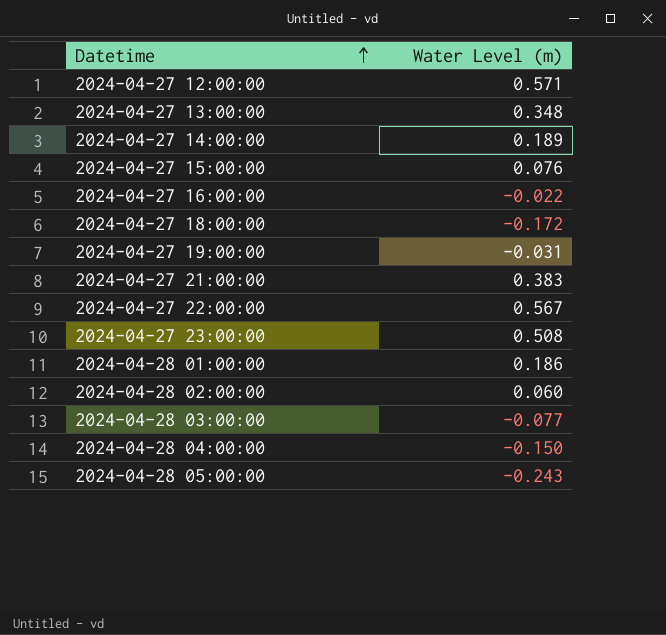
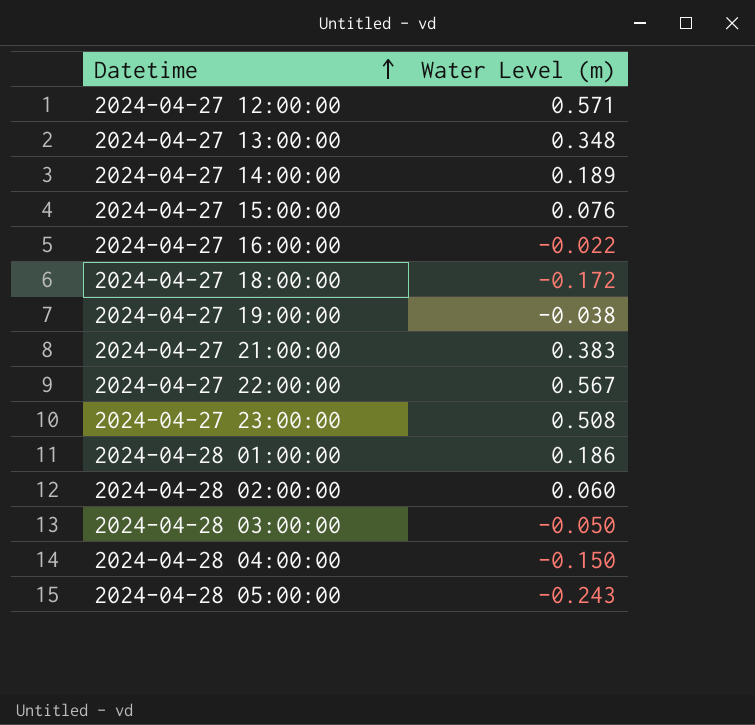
2024-04-27 19:00:00 | Water Level (m): -0.031 -> -0.038
2024-04-28 03:00:00 | Water Level (m): -0.077 -> -0.050

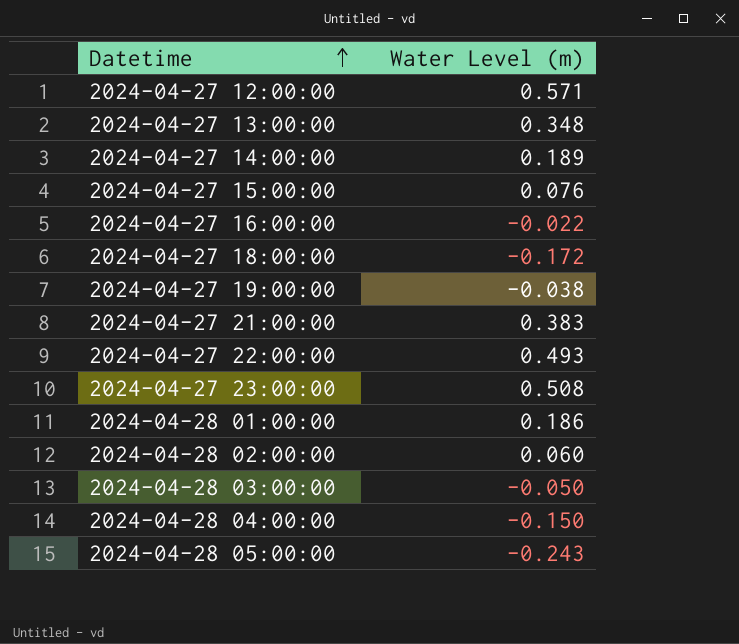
2024-04-27 22:00:00 | Water Level (m): 0.567 -> 0.493

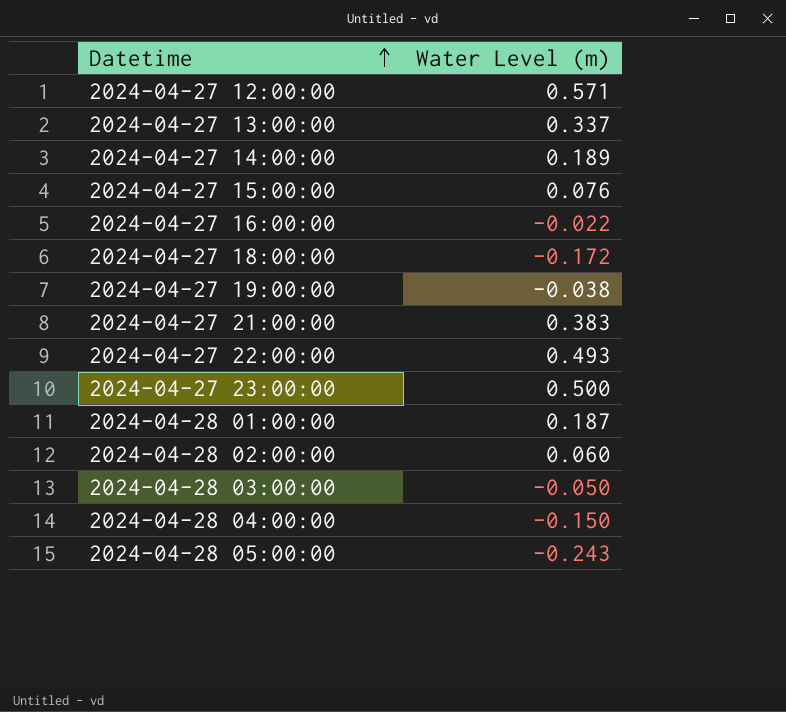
2024-04-27 13:00:00 | Water Level (m): 0.348 -> 0.337
2024-04-27 23:00:00 | Water Level (m): 0.508 -> 0.500
2024-04-28 01:00:00 | Water Level (m): 0.186 -> 0.187

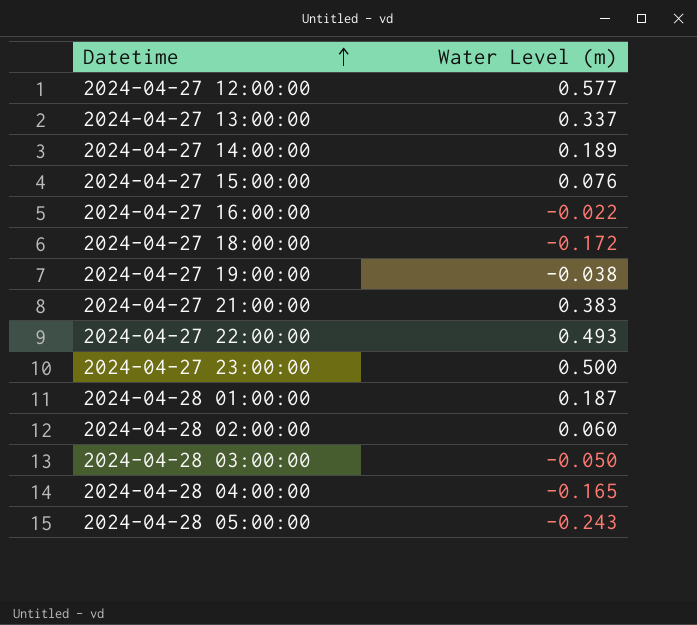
2024-04-27 12:00:00 | Water Level (m): 0.571 -> 0.577
2024-04-28 04:00:00 | Water Level (m): -0.150 -> -0.165

